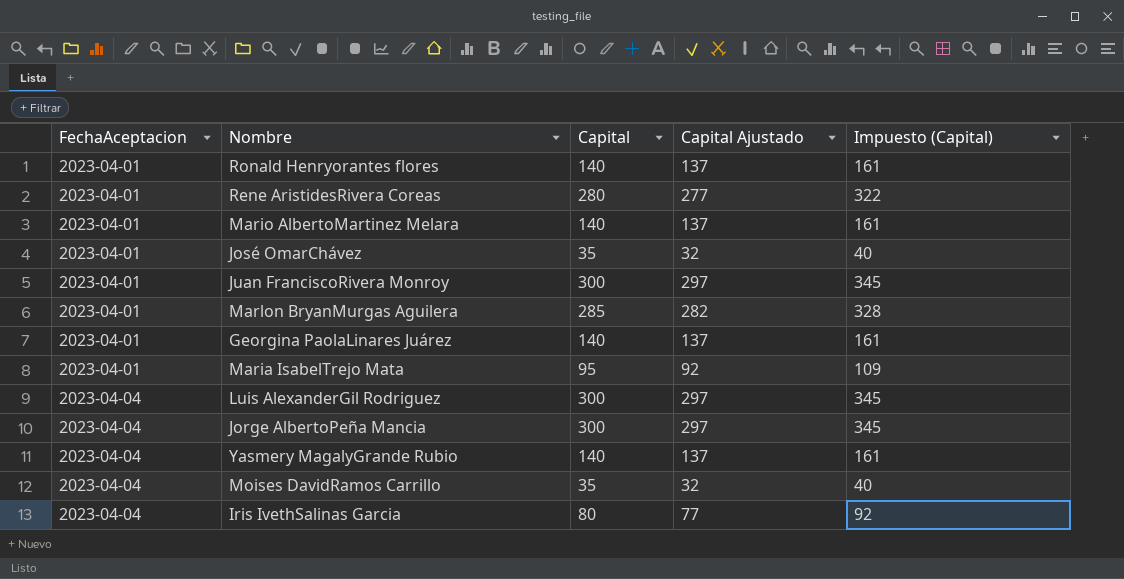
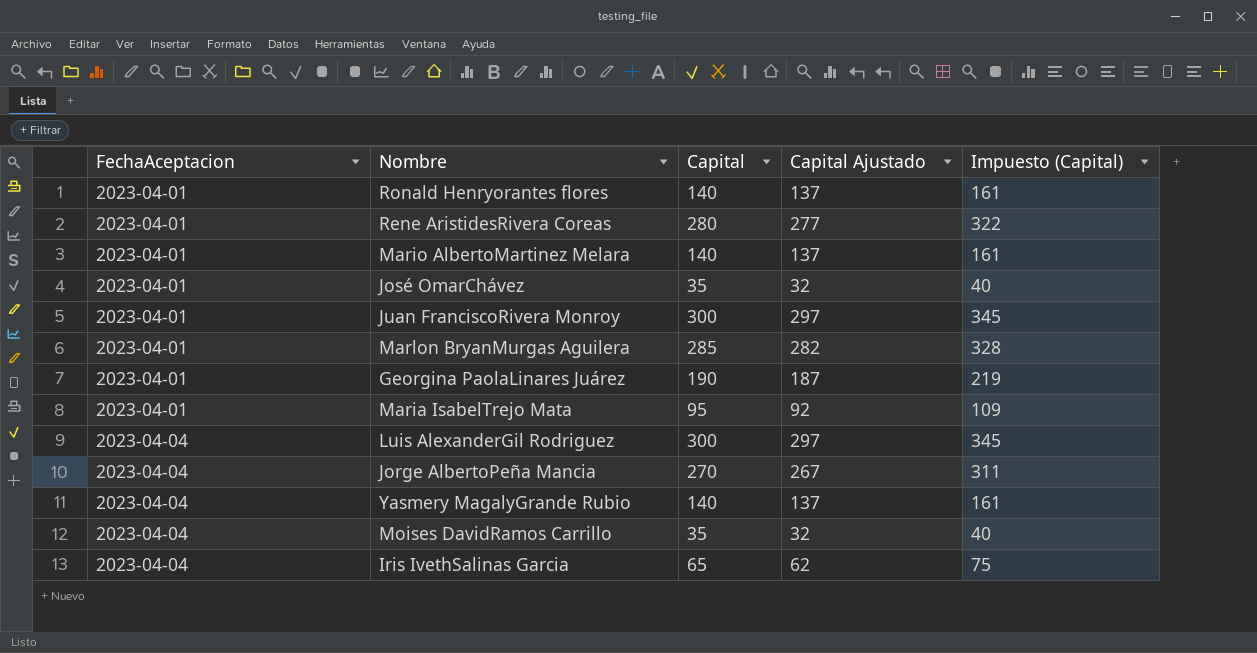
Georgina PaolaLinares Juárez | Capital: 140 -> 190
Georgina PaolaLinares Juárez | Capital Ajustado: 137 -> 187
Georgina PaolaLinares Juárez | Impuesto (Capital): 161 -> 219
Jorge AlbertoPeña Mancia | Capital: 300 -> 270
Jorge AlbertoPeña Mancia | Capital Ajustado: 297 -> 267
Jorge AlbertoPeña Mancia | Impuesto (Capital): 345 -> 311
Iris IvethSalinas Garcia | Capital: 80 -> 65
Iris IvethSalinas Garcia | Capital Ajustado: 77 -> 62
Iris IvethSalinas Garcia | Impuesto (Capital): 92 -> 75

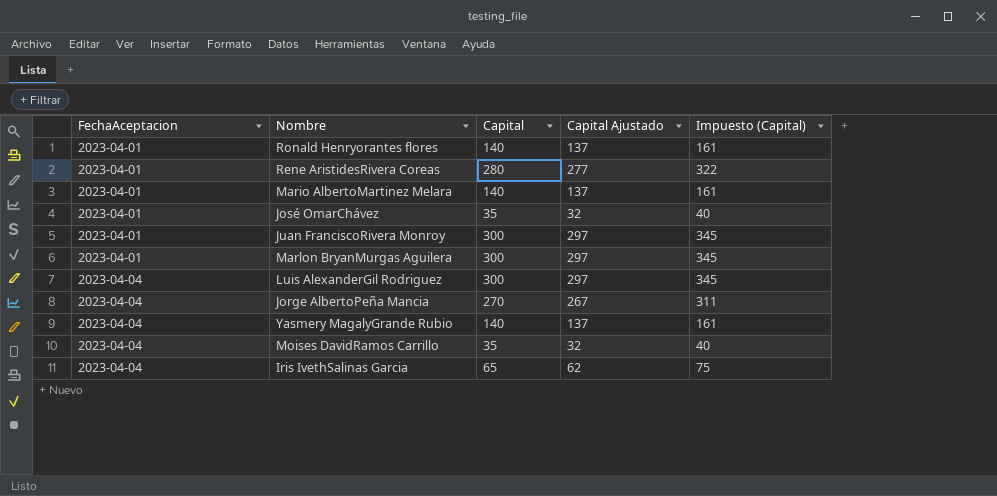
row Georgina PaolaLinares Juárez: 2023-04-01 | 190 | 187 | 219 -> none
row Maria IsabelTrejo Mata: 2023-04-01 | 95 | 92 | 109 -> none
Marlon BryanMurgas Aguilera | Capital: 285 -> 300
Marlon BryanMurgas Aguilera | Capital Ajustado: 282 -> 297
Marlon BryanMurgas Aguilera | Impuesto (Capital): 328 -> 345

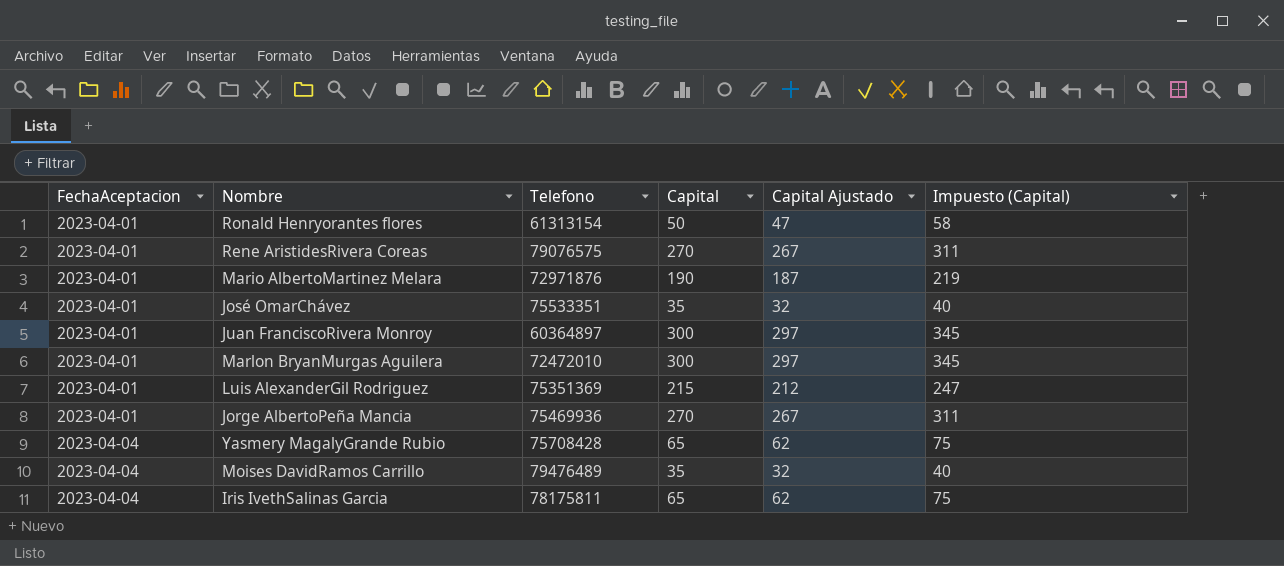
column Telefono | position: none -> 3
Ronald Henryorantes flores | Capital: 140 -> 50
Ronald Henryorantes flores | Capital Ajustado: 137 -> 47
Ronald Henryorantes flores | Impuesto (Capital): 161 -> 58
Rene AristidesRivera Coreas | Capital: 280 -> 270
Rene AristidesRivera Coreas | Capital Ajustado: 277 -> 267
Rene AristidesRivera Coreas | Impuesto (Capital): 322 -> 311
Mario AlbertoMartinez Melara | Capital: 140 -> 190
Mario AlbertoMartinez Melara | Capital Ajustado: 137 -> 187
Mario AlbertoMartinez Melara | Impuesto (Capital): 161 -> 219
Luis AlexanderGil Rodriguez | FechaAceptacion: 2023-04-04 -> 2023-04-01
Luis AlexanderGil Rodriguez | Capital: 300 -> 215
Luis AlexanderGil Rodriguez | Capital Ajustado: 297 -> 212
Luis AlexanderGil Rodriguez | Impuesto (Capital): 345 -> 247
Jorge AlbertoPeña Mancia | FechaAceptacion: 2023-04-04 -> 2023-04-01
Yasmery MagalyGrande Rubio | Capital: 140 -> 65
Yasmery MagalyGrande Rubio | Capital Ajustado: 137 -> 62
Yasmery MagalyGrande Rubio | Impuesto (Capital): 161 -> 75

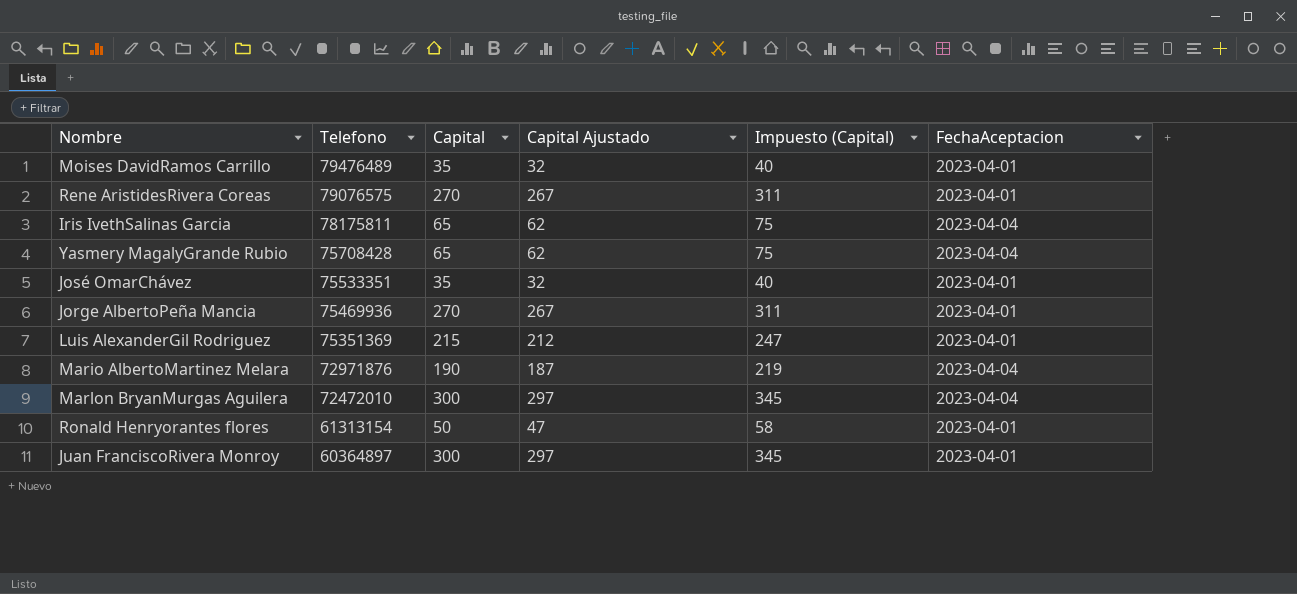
row order: FechaAceptacion ascending -> Telefono descending
column FechaAceptacion | position: 1 -> 6
Moises DavidRamos Carrillo | FechaAceptacion: 2023-04-04 -> 2023-04-01
Mario AlbertoMartinez Melara | FechaAceptacion: 2023-04-01 -> 2023-04-04
Marlon BryanMurgas Aguilera | FechaAceptacion: 2023-04-01 -> 2023-04-04

